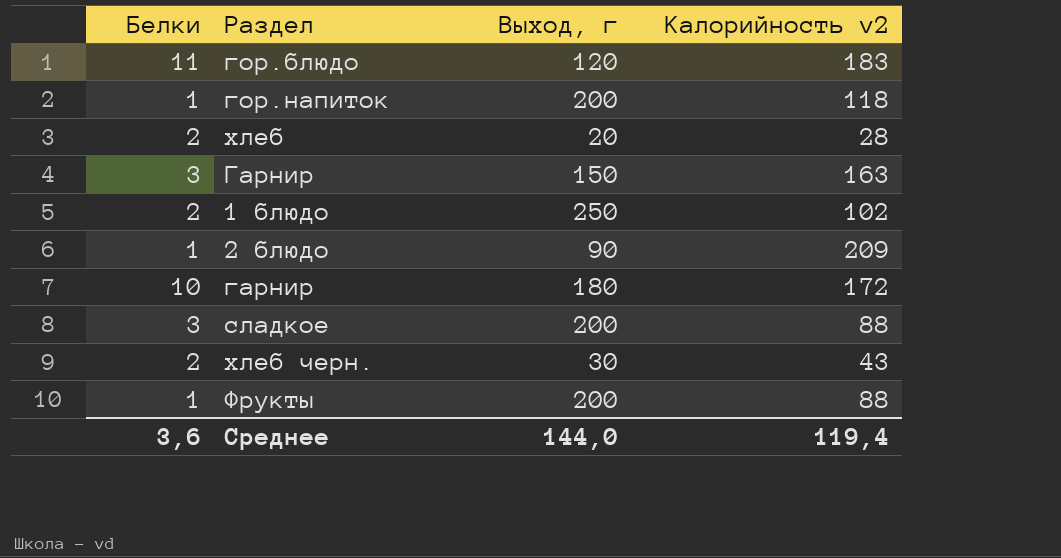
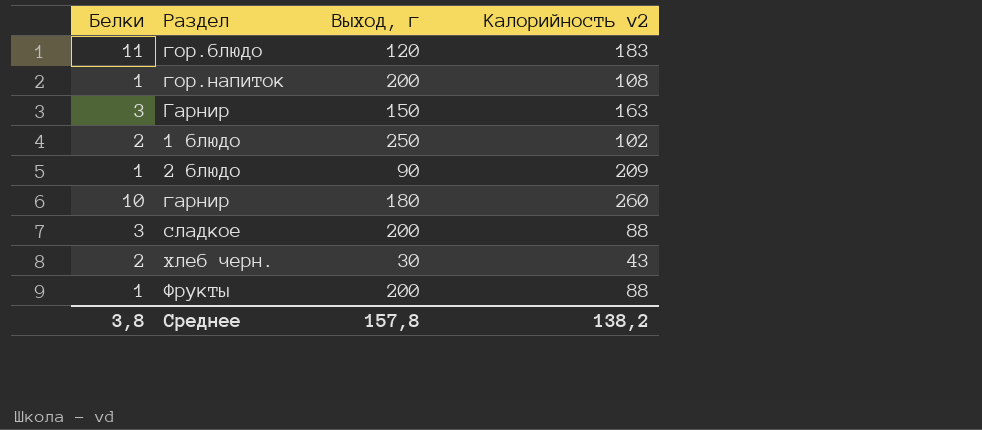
row хлеб: 2 | 20 | 28 -> none
гор.напиток | Калорийность v2: 118 -> 108
гарнир | Калорийность v2: 172 -> 260
Среднее | Белки: 3,6 -> 3,8
Среднее | Выход, г: 144,0 -> 157,8
Среднее | Калорийность v2: 119,4 -> 138,2

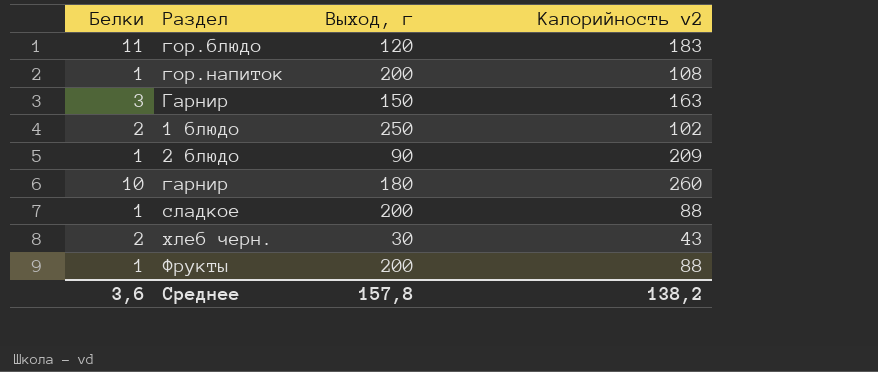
сладкое | Белки: 3 -> 1
Среднее | Белки: 3,8 -> 3,6

